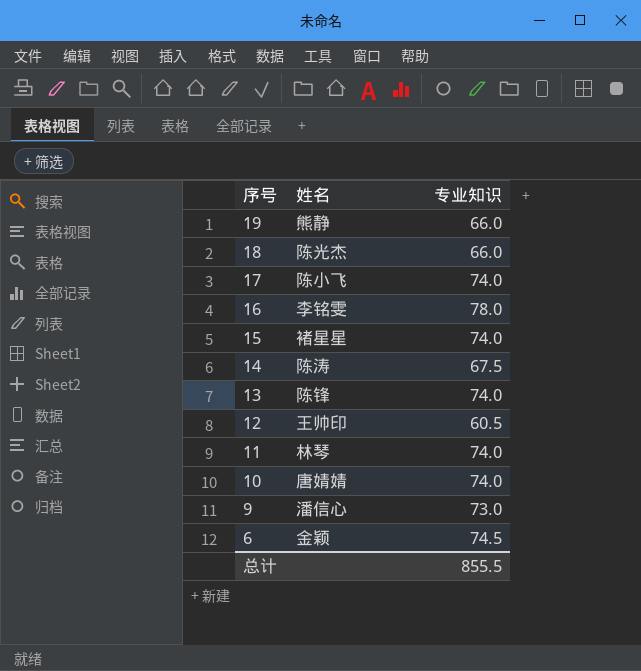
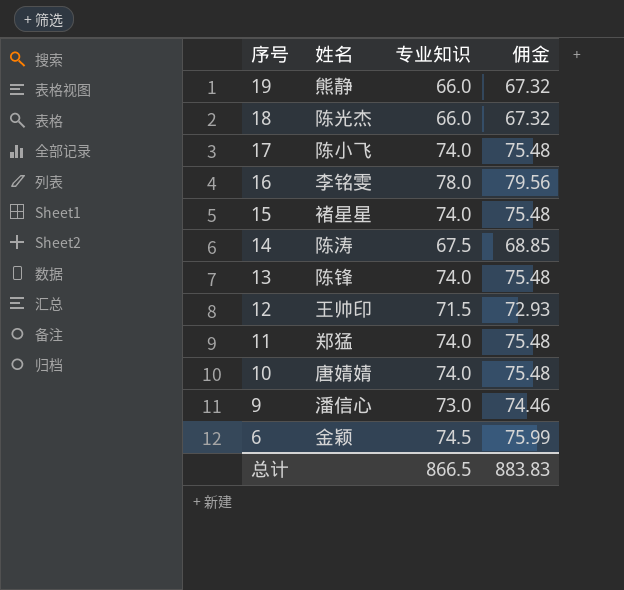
column 佣金 | formula: none -> [专业知识] * 1.02
12 | 专业知识: 60.5 -> 71.5
11 | 姓名: 林琴 -> 郑猛
总计 | 专业知识: 855.5 -> 866.5

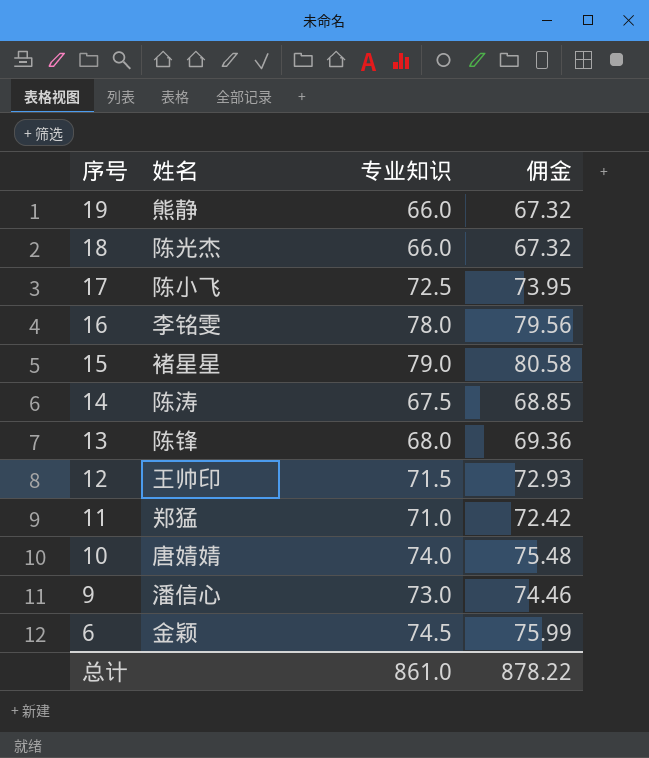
17 | 专业知识: 74.0 -> 72.5
17 | 佣金: 75.48 -> 73.95
15 | 专业知识: 74.0 -> 79.0
15 | 佣金: 75.48 -> 80.58
13 | 专业知识: 74.0 -> 68.0
13 | 佣金: 75.48 -> 69.36
11 | 专业知识: 74.0 -> 71.0
11 | 佣金: 75.48 -> 72.42
总计 | 专业知识: 866.5 -> 861.0
总计 | 佣金: 883.83 -> 878.22

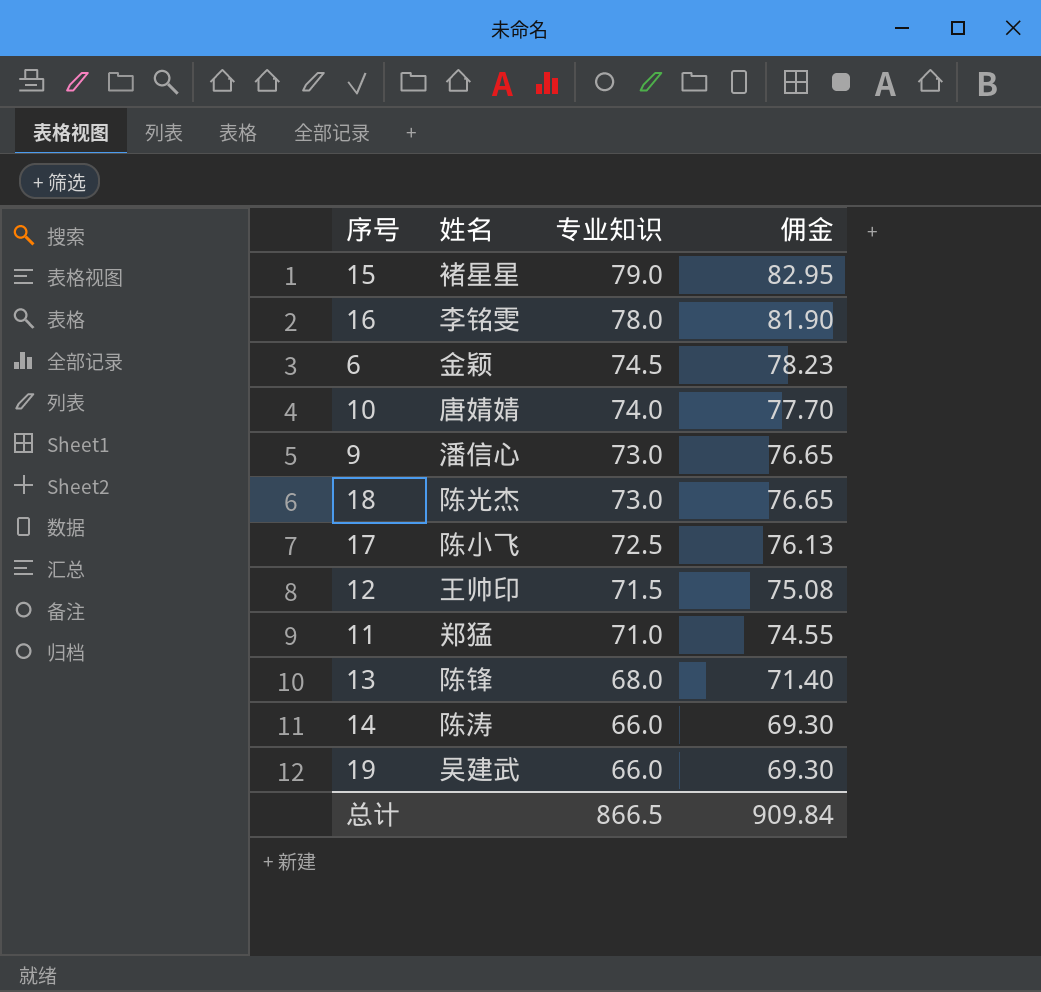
row order: 序号 descending -> 专业知识 descending
column 佣金 | formula: [专业知识] * 1.02 -> [专业知识] * 1.05
18 | 专业知识: 66.0 -> 73.0
14 | 专业知识: 67.5 -> 66.0
19 | 姓名: 熊静 -> 吴建武
总计 | 专业知识: 861.0 -> 866.5
总计 | 佣金: 878.22 -> 909.84

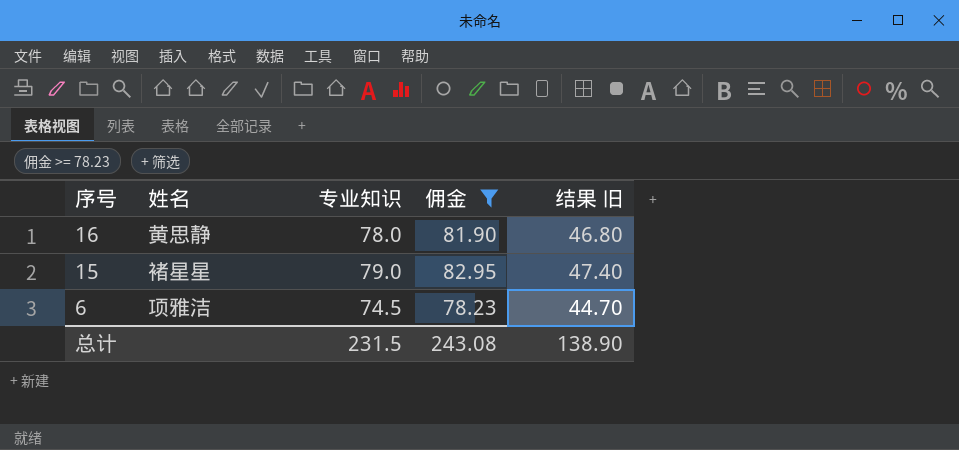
filter: none -> 佣金 >= 78.23
row order: 专业知识 descending -> 序号 descending
column 结果 旧 | formula: none -> [专业知识] * 0.6
16 | 姓名: 李铭雯 -> 黄思静
6 | 姓名: 金颖 -> 项雅洁
总计 | 专业知识: 866.5 -> 231.5
总计 | 佣金: 909.84 -> 243.08

